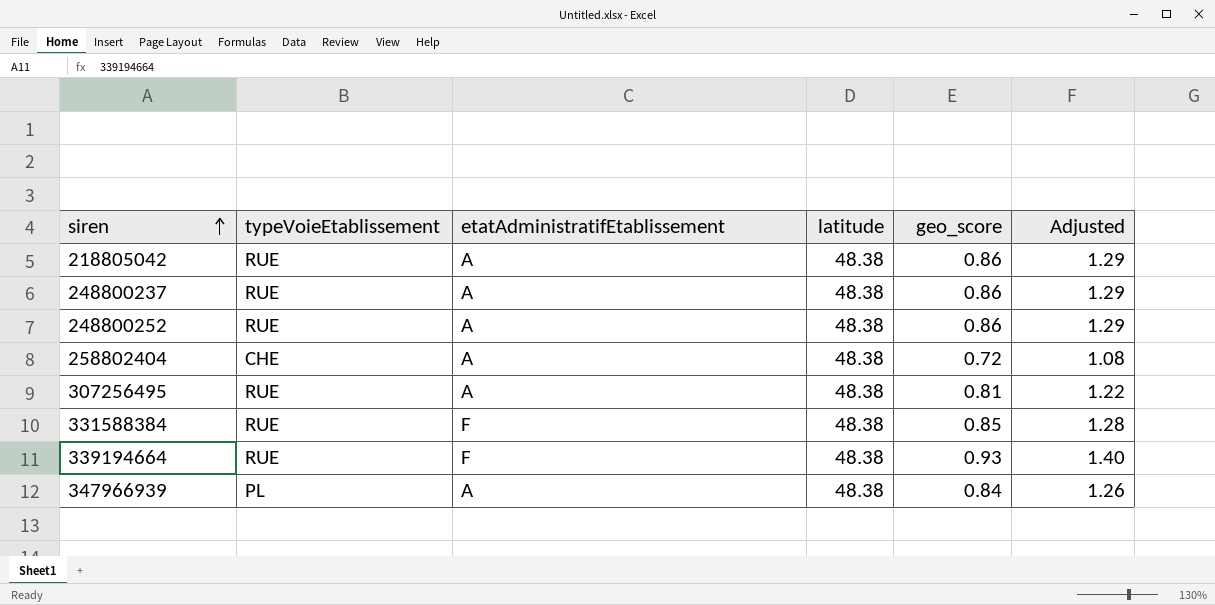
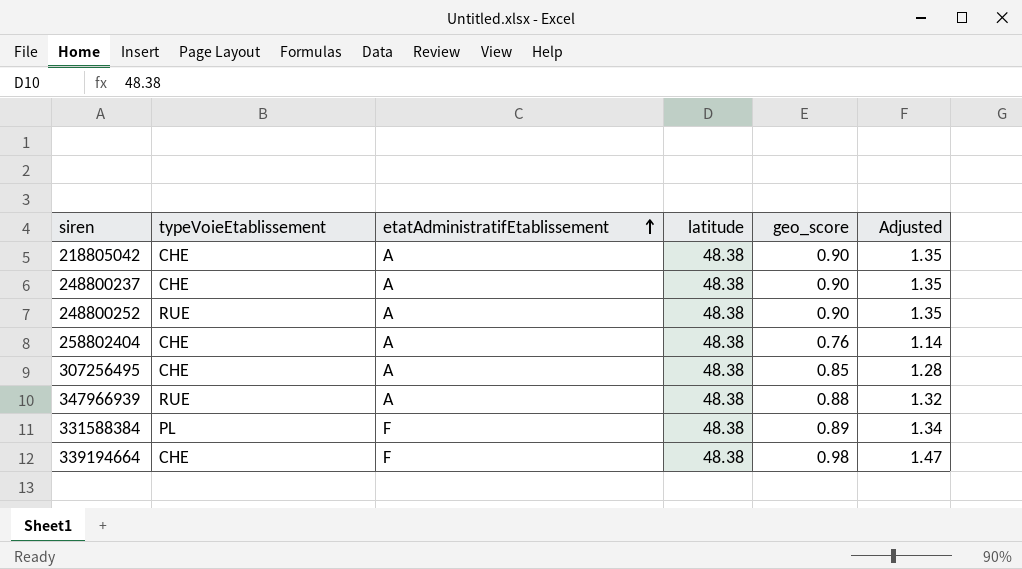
row order: siren ascending -> etatAdministratifEtablissement ascending
218805042 | typeVoieEtablissement: RUE -> CHE
218805042 | geo_score: 0.86 -> 0.90
218805042 | Adjusted: 1.29 -> 1.35
248800237 | typeVoieEtablissement: RUE -> CHE
248800237 | geo_score: 0.86 -> 0.90
248800237 | Adjusted: 1.29 -> 1.35
248800252 | geo_score: 0.86 -> 0.90
248800252 | Adjusted: 1.29 -> 1.35
258802404 | geo_score: 0.72 -> 0.76
258802404 | Adjusted: 1.08 -> 1.14
307256495 | typeVoieEtablissement: RUE -> CHE
307256495 | geo_score: 0.81 -> 0.85
307256495 | Adjusted: 1.22 -> 1.28
347966939 | typeVoieEtablissement: PL -> RUE
347966939 | geo_score: 0.84 -> 0.88
347966939 | Adjusted: 1.26 -> 1.32
331588384 | typeVoieEtablissement: RUE -> PL
331588384 | geo_score: 0.85 -> 0.89
331588384 | Adjusted: 1.28 -> 1.34
339194664 | typeVoieEtablissement: RUE -> CHE
339194664 | geo_score: 0.93 -> 0.98
339194664 | Adjusted: 1.40 -> 1.47

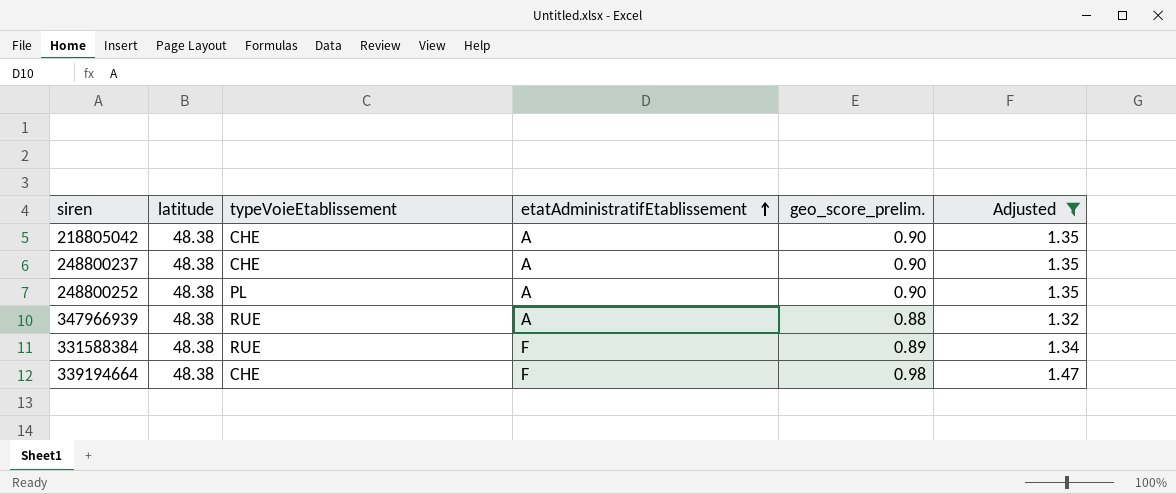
filter: none -> Adjusted >= 1.32
column latitude | position: 4 -> 2
column name: geo_score -> geo_score_prelim.
248800252 | typeVoieEtablissement: RUE -> PL
331588384 | typeVoieEtablissement: PL -> RUE

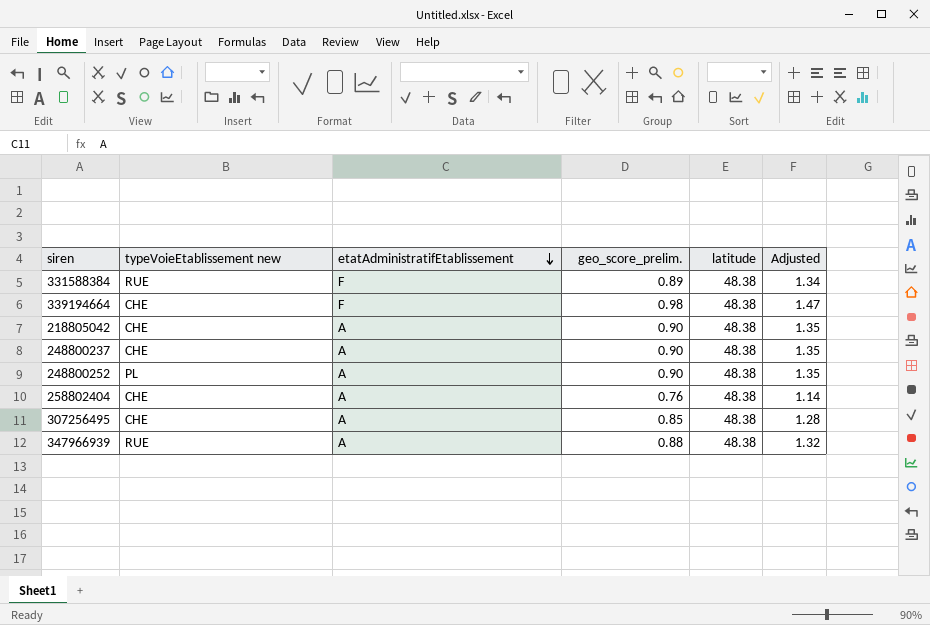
filter: Adjusted >= 1.32 -> none
row order: etatAdministratifEtablissement ascending -> etatAdministratifEtablissement descending
column name: typeVoieEtablissement -> typeVoieEtablissement new
column latitude | position: 2 -> 5

